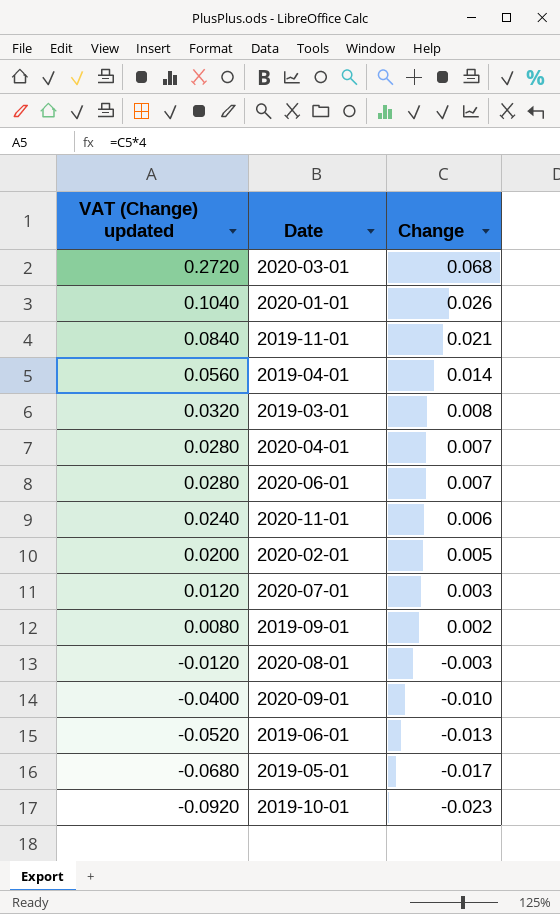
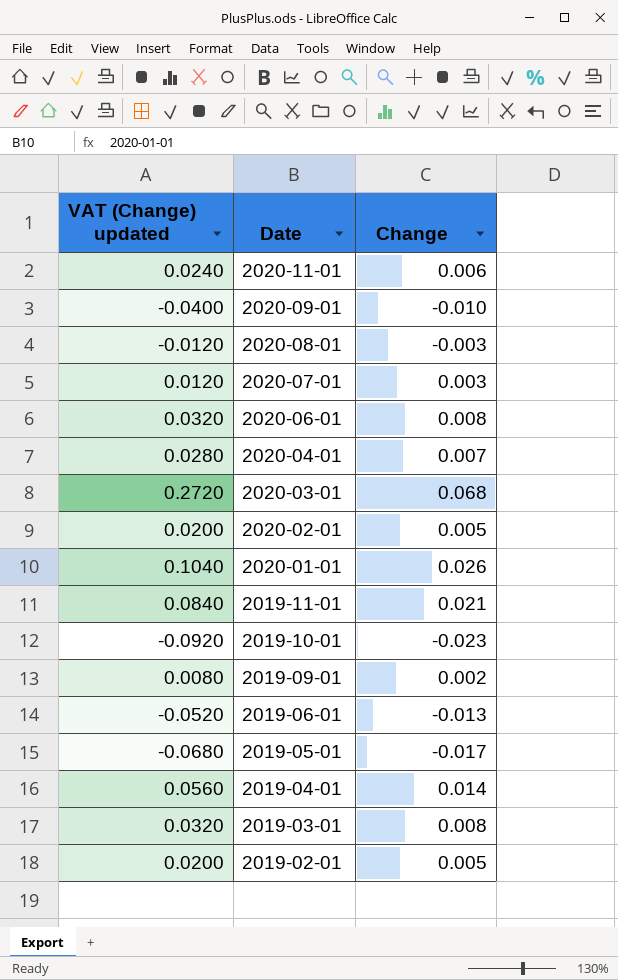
row order: VAT (Change) updated descending -> Date descending
2020-06-01 | VAT (Change) updated: 0.0280 -> 0.0320
2020-06-01 | Change: 0.007 -> 0.008
row 2019-02-01: none -> 0.0200 | 0.005

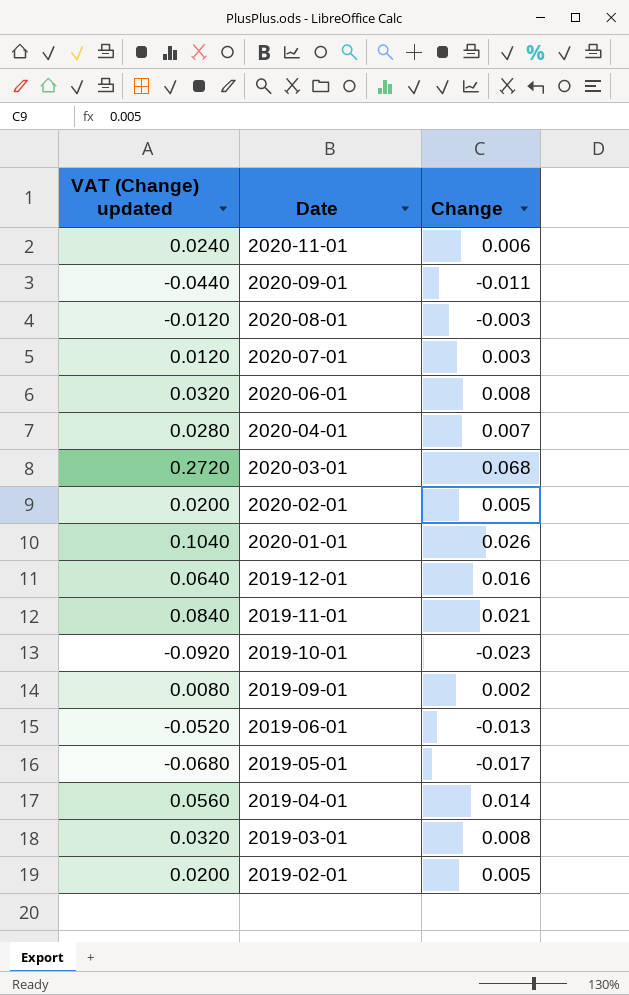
2020-09-01 | VAT (Change) updated: -0.0400 -> -0.0440
2020-09-01 | Change: -0.010 -> -0.011
row 2019-12-01: none -> 0.0640 | 0.016

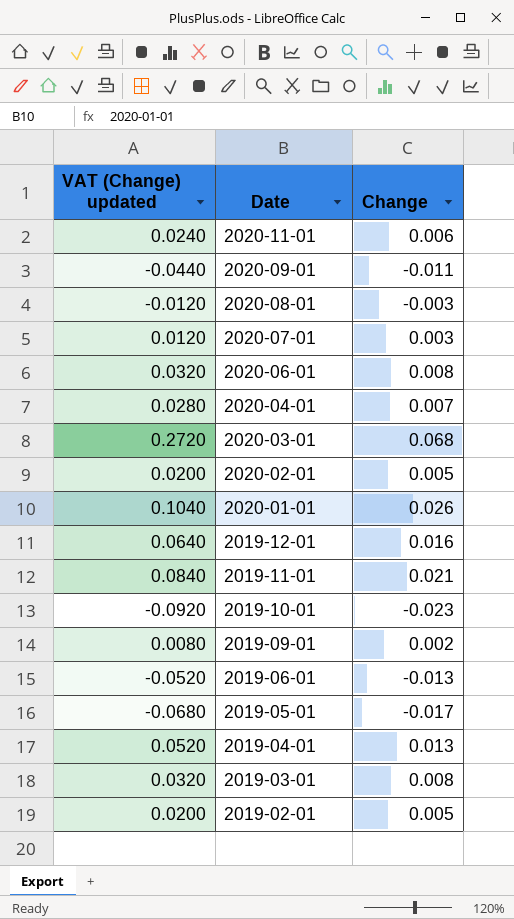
2019-04-01 | VAT (Change) updated: 0.0560 -> 0.0520
2019-04-01 | Change: 0.014 -> 0.013

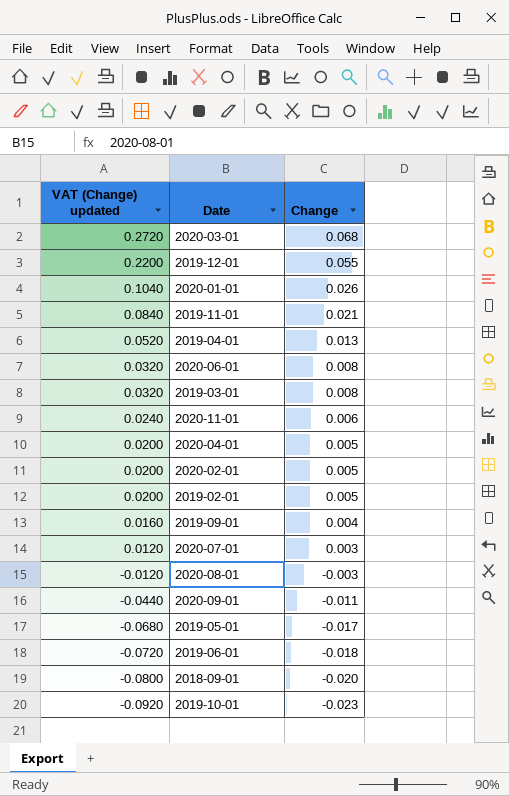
row order: Date descending -> VAT (Change) updated descending
2019-12-01 | VAT (Change) updated: 0.0640 -> 0.2200
2019-12-01 | Change: 0.016 -> 0.055
2020-04-01 | VAT (Change) updated: 0.0280 -> 0.0200
2020-04-01 | Change: 0.007 -> 0.005
2019-09-01 | VAT (Change) updated: 0.0080 -> 0.0160
2019-09-01 | Change: 0.002 -> 0.004
2019-06-01 | VAT (Change) updated: -0.0520 -> -0.0720
2019-06-01 | Change: -0.013 -> -0.018
row 2018-09-01: none -> -0.0800 | -0.020

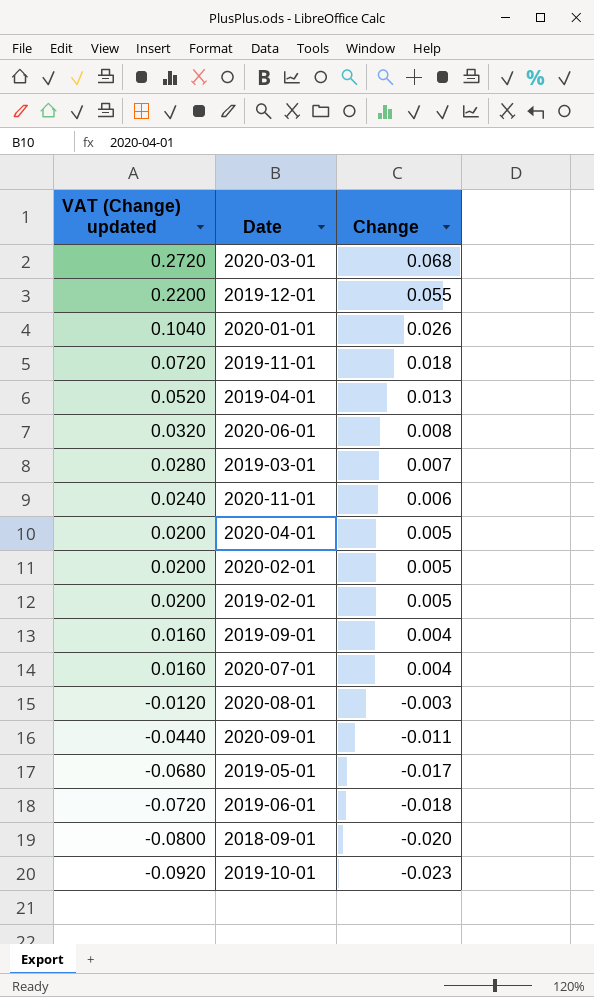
2019-11-01 | VAT (Change) updated: 0.0840 -> 0.0720
2019-11-01 | Change: 0.021 -> 0.018
2019-03-01 | VAT (Change) updated: 0.0320 -> 0.0280
2019-03-01 | Change: 0.008 -> 0.007
2020-07-01 | VAT (Change) updated: 0.0120 -> 0.0160
2020-07-01 | Change: 0.003 -> 0.004

